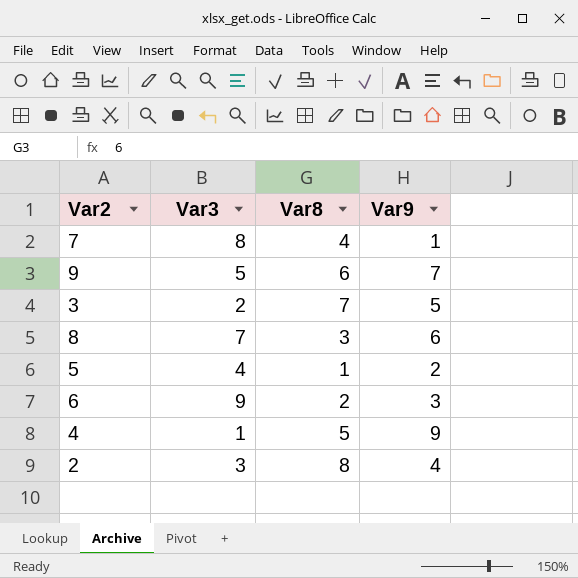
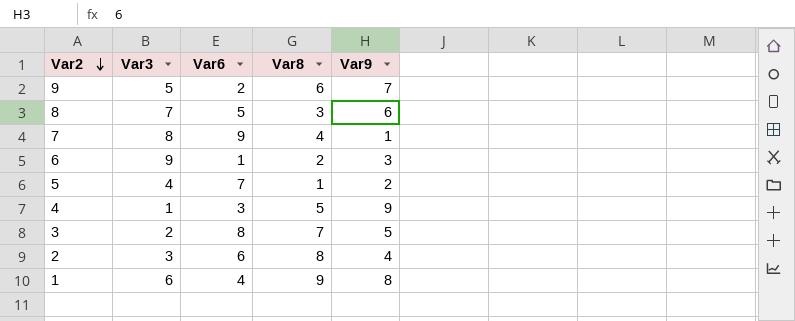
row order: none -> Var2 descending
column Var6 | position: none -> 3
row 1: none -> 6 | 4 | 9 | 8

